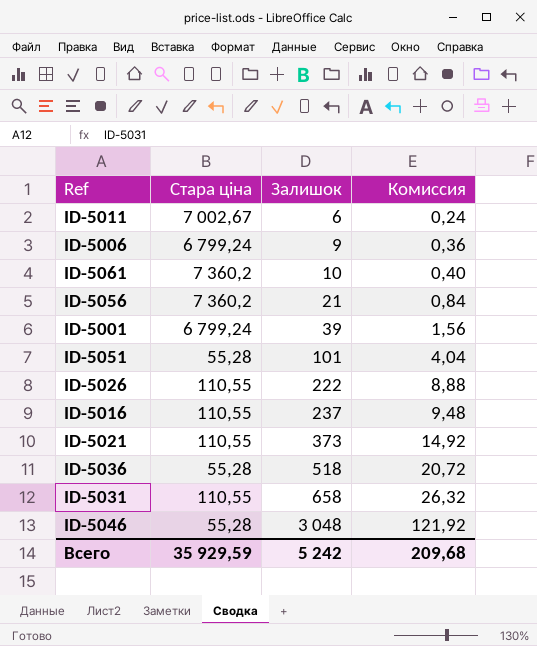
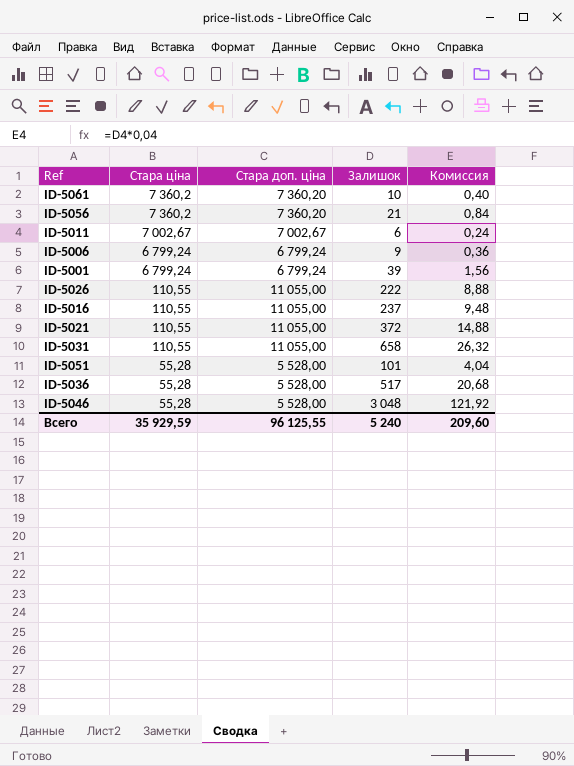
row order: Залишок ascending -> Стара ціна descending
column Стара доп. ціна | position: none -> 3
ID-5021 | Залишок: 373 -> 372
ID-5021 | Комиссия: 14,92 -> 14,88
ID-5036 | Залишок: 518 -> 517
ID-5036 | Комиссия: 20,72 -> 20,68
Всего | Залишок: 5 242 -> 5 240
Всего | Комиссия: 209,68 -> 209,60

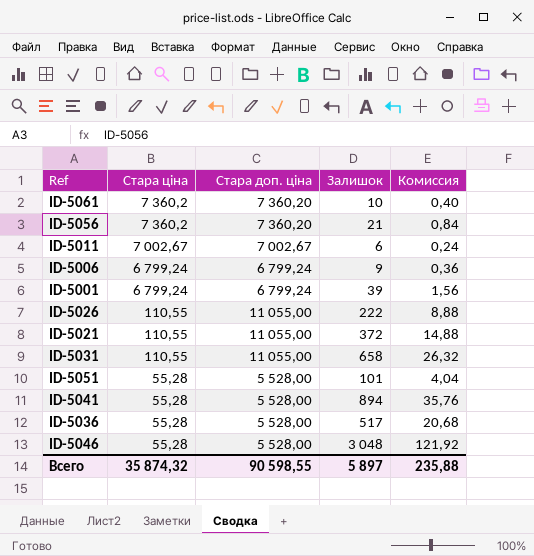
row ID-5016: 110,55 | 11 055,00 | 237 | 9,48 -> none
row ID-5041: none -> 55,28 | 5 528,00 | 894 | 35,76
Всего | Стара ціна: 35 929,59 -> 35 874,32
Всего | Стара доп. ціна: 96 125,55 -> 90 598,55
Всего | Залишок: 5 240 -> 5 897
Всего | Комиссия: 209,60 -> 235,88

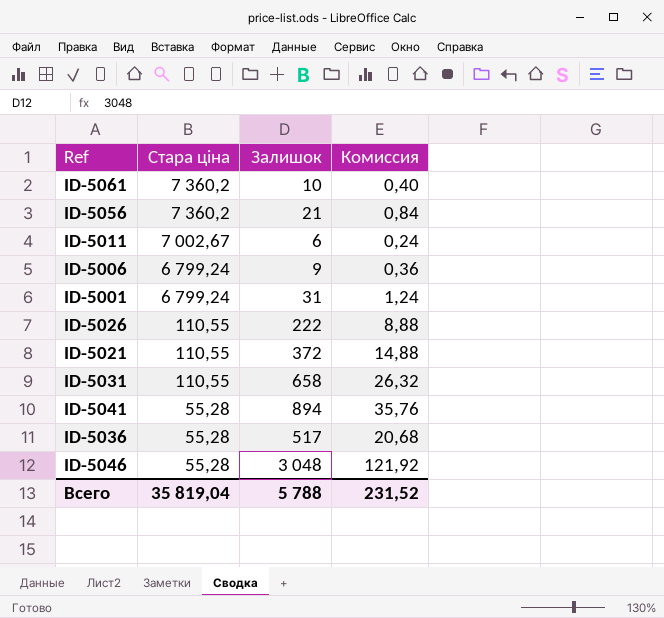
column Стара доп. ціна | position: 3 -> none
row ID-5051: 55,28 | 5 528,00 | 101 | 4,04 -> none
ID-5001 | Залишок: 39 -> 31
ID-5001 | Комиссия: 1,56 -> 1,24
Всего | Стара ціна: 35 874,32 -> 35 819,04
Всего | Залишок: 5 897 -> 5 788
Всего | Комиссия: 235,88 -> 231,52

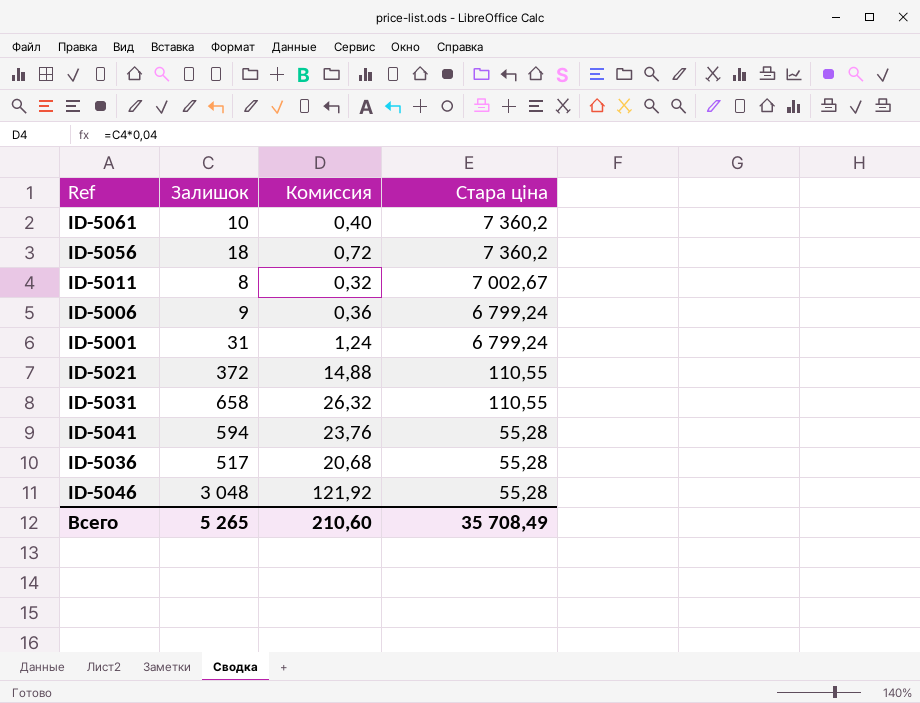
column Стара ціна | position: 2 -> 4
row ID-5026: 110,55 | 222 | 8,88 -> none
ID-5056 | Залишок: 21 -> 18
ID-5056 | Комиссия: 0,84 -> 0,72
ID-5011 | Залишок: 6 -> 8
ID-5011 | Комиссия: 0,24 -> 0,32
ID-5041 | Залишок: 894 -> 594
ID-5041 | Комиссия: 35,76 -> 23,76
Всего | Залишок: 5 788 -> 5 265
Всего | Комиссия: 231,52 -> 210,60
Всего | Стара ціна: 35 819,04 -> 35 708,49

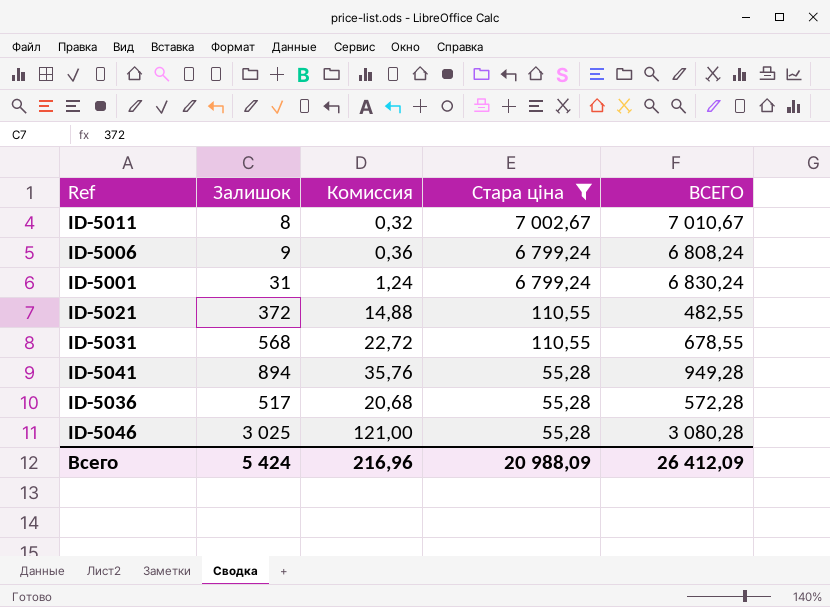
filter: none -> Стара ціна != 7 360,2
column ВСЕГО | formula: none -> [Залишок] + [Стара ціна]
ID-5031 | Залишок: 658 -> 568
ID-5031 | Комиссия: 26,32 -> 22,72
ID-5041 | Залишок: 594 -> 894
ID-5041 | Комиссия: 23,76 -> 35,76
ID-5046 | Залишок: 3 048 -> 3 025
ID-5046 | Комиссия: 121,92 -> 121,00
Всего | Залишок: 5 265 -> 5 424
Всего | Комиссия: 210,60 -> 216,96
Всего | Стара ціна: 35 708,49 -> 20 988,09

